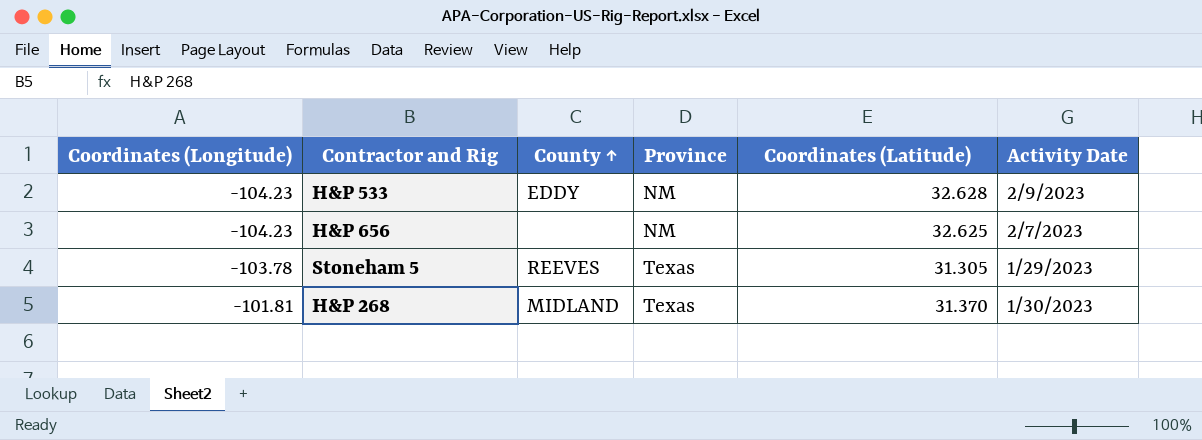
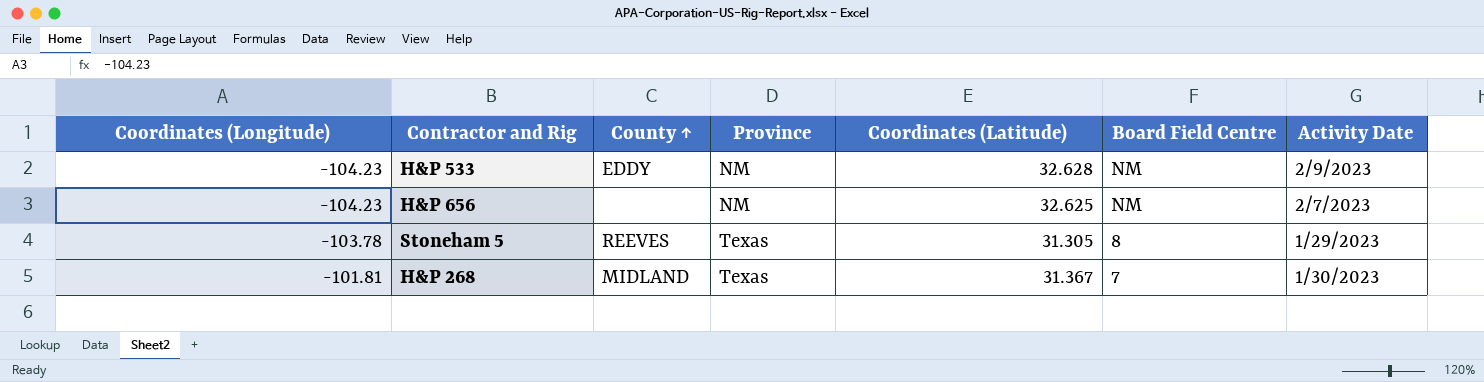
column Board Field Centre | position: none -> 6
H&P 268 | Coordinates (Latitude): 31.370 -> 31.367

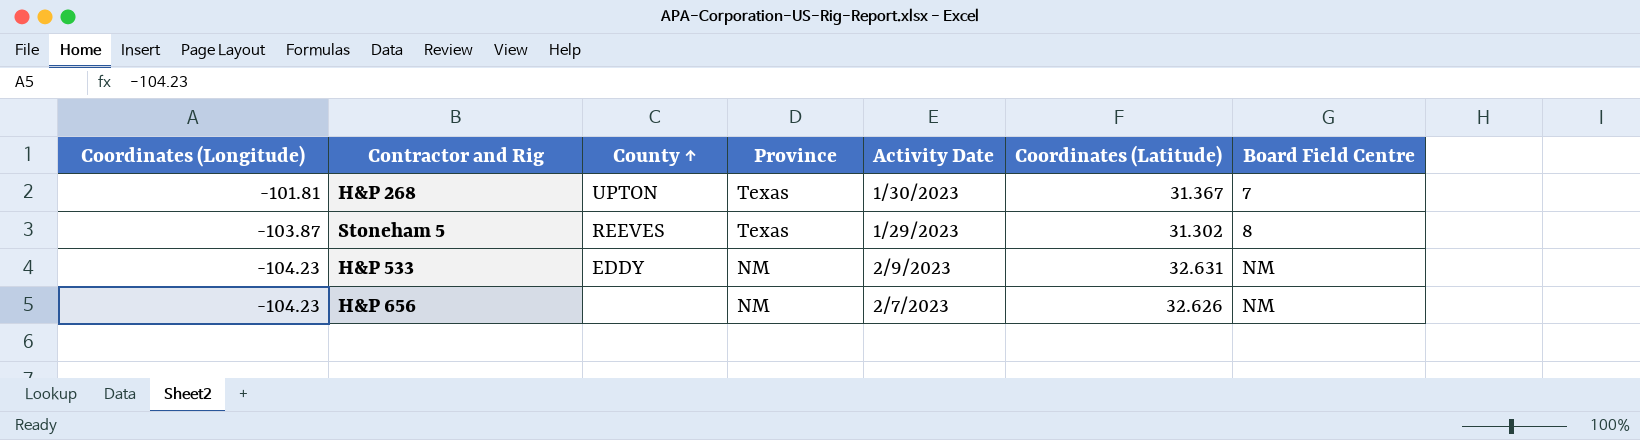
row order: Coordinates (Longitude) ascending -> Coordinates (Longitude) descending
column Activity Date | position: 7 -> 5
H&P 268 | County ↑: MIDLAND -> UPTON
Stoneham 5 | Coordinates (Longitude): -103.78 -> -103.87
Stoneham 5 | Coordinates (Latitude): 31.305 -> 31.302
H&P 533 | Coordinates (Latitude): 32.628 -> 32.631
H&P 656 | Coordinates (Latitude): 32.625 -> 32.626

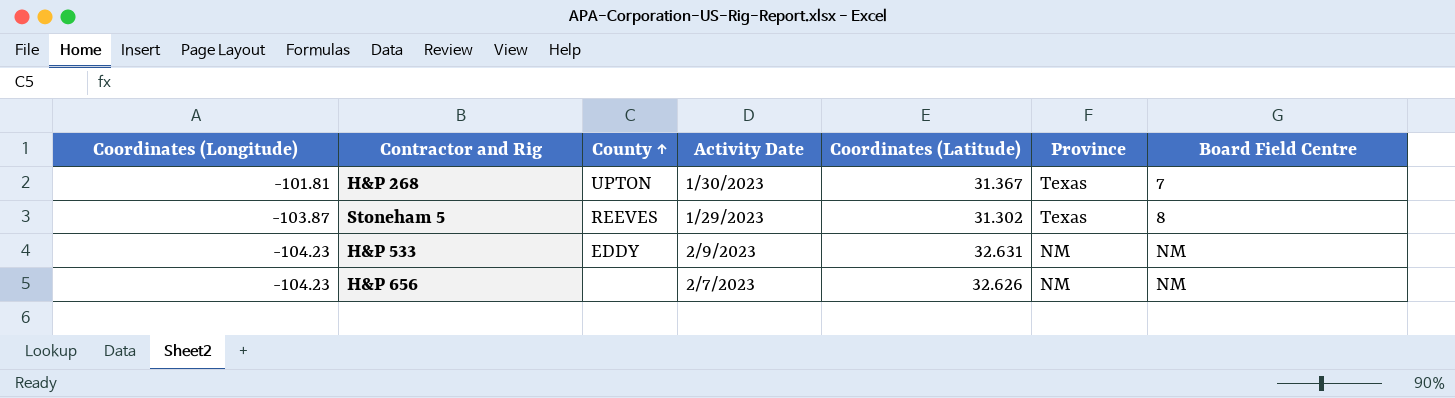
column Province | position: 4 -> 6

